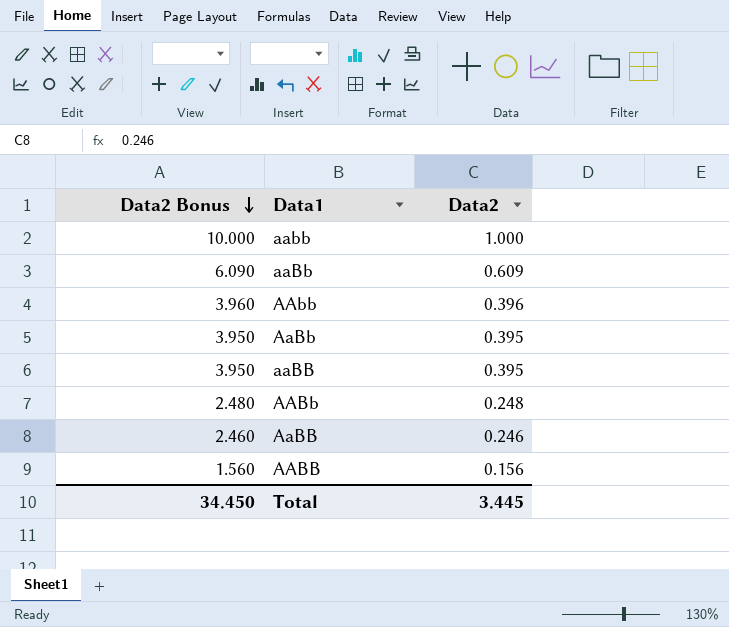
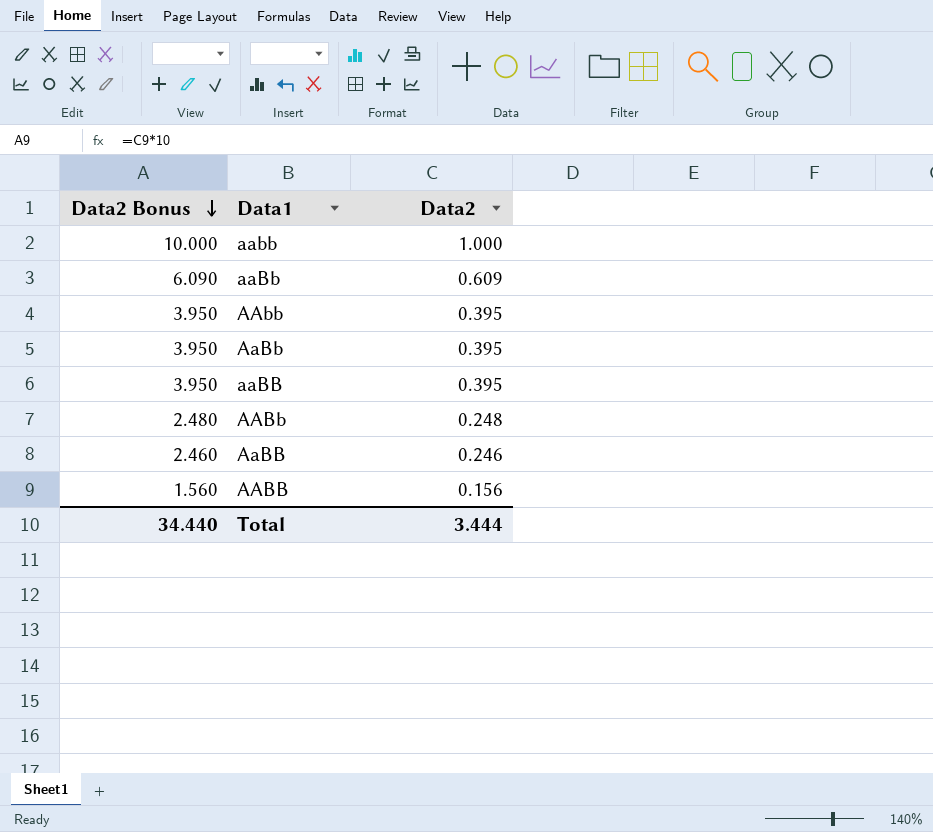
AAbb | Data2 Bonus: 3.960 -> 3.950
AAbb | Data2: 0.396 -> 0.395
Total | Data2 Bonus: 34.450 -> 34.440
Total | Data2: 3.445 -> 3.444

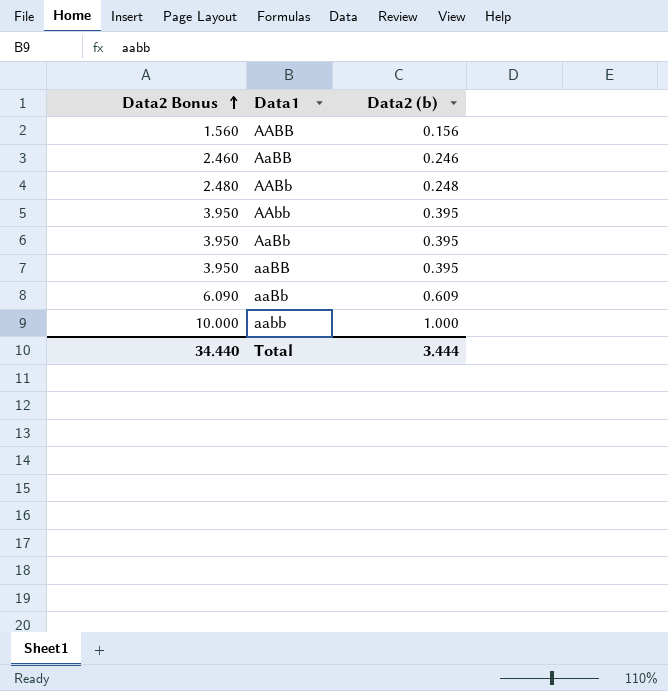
row order: Data2 Bonus descending -> Data2 Bonus ascending
column name: Data2 -> Data2 (b)

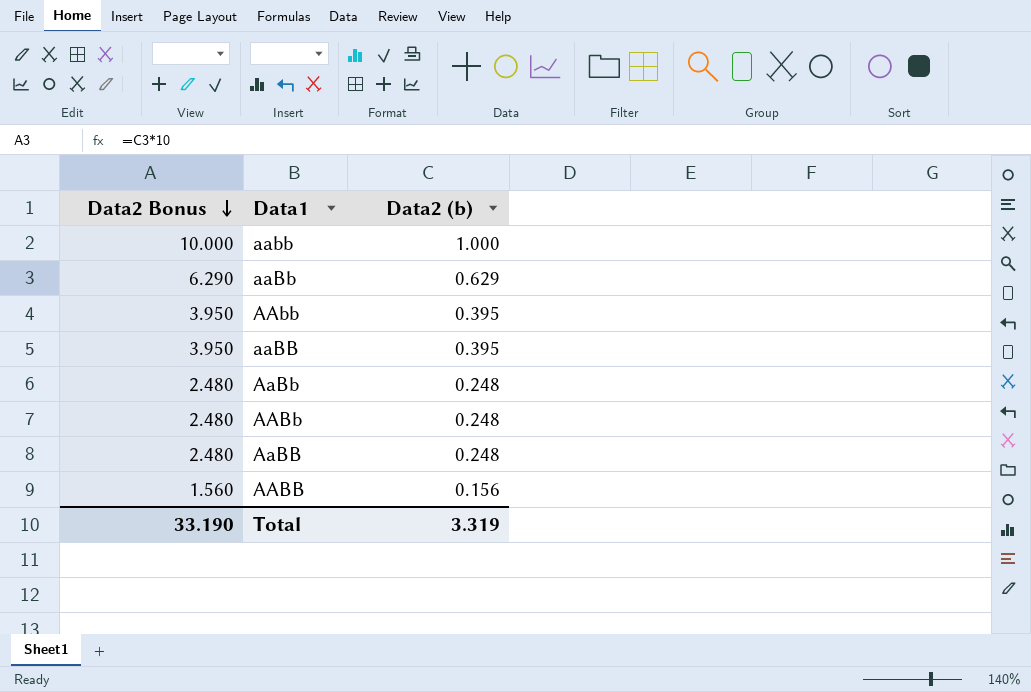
row order: Data2 Bonus ascending -> Data2 Bonus descending
aaBb | Data2 Bonus: 6.090 -> 6.290
aaBb | Data2 (b): 0.609 -> 0.629
AaBb | Data2 Bonus: 3.950 -> 2.480
AaBb | Data2 (b): 0.395 -> 0.248
AaBB | Data2 Bonus: 2.460 -> 2.480
AaBB | Data2 (b): 0.246 -> 0.248
Total | Data2 Bonus: 34.440 -> 33.190
Total | Data2 (b): 3.444 -> 3.319

